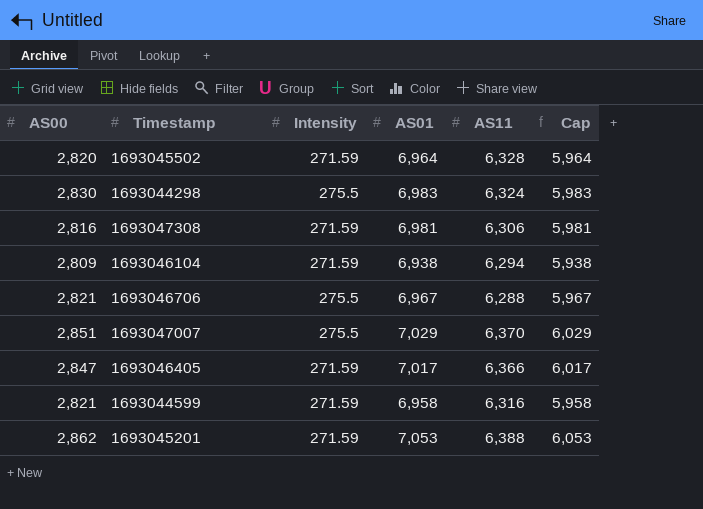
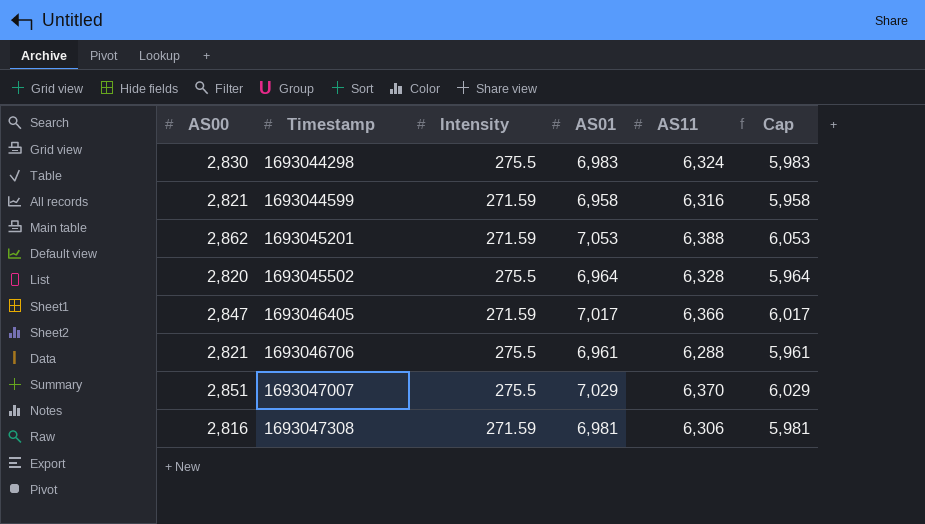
row order: none -> Timestamp ascending
row 1693046104: 2,809 | 271.59 | 6,938 | 6,294 | 5,938 -> none
1693045502 | Intensity: 271.59 -> 275.5
1693046706 | AS01: 6,967 -> 6,961
1693046706 | Cap: 5,967 -> 5,961

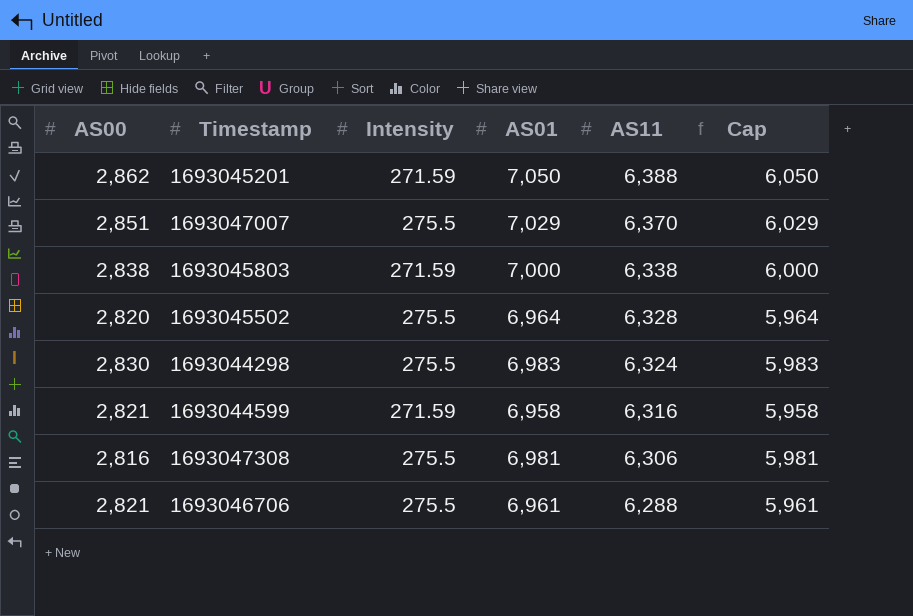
row order: Timestamp ascending -> AS11 descending
row 1693046405: 2,847 | 271.59 | 7,017 | 6,366 | 6,017 -> none
1693045201 | AS01: 7,053 -> 7,050
1693045201 | Cap: 6,053 -> 6,050
row 1693045803: none -> 2,838 | 271.59 | 7,000 | 6,338 | 6,000
1693047308 | Intensity: 271.59 -> 275.5

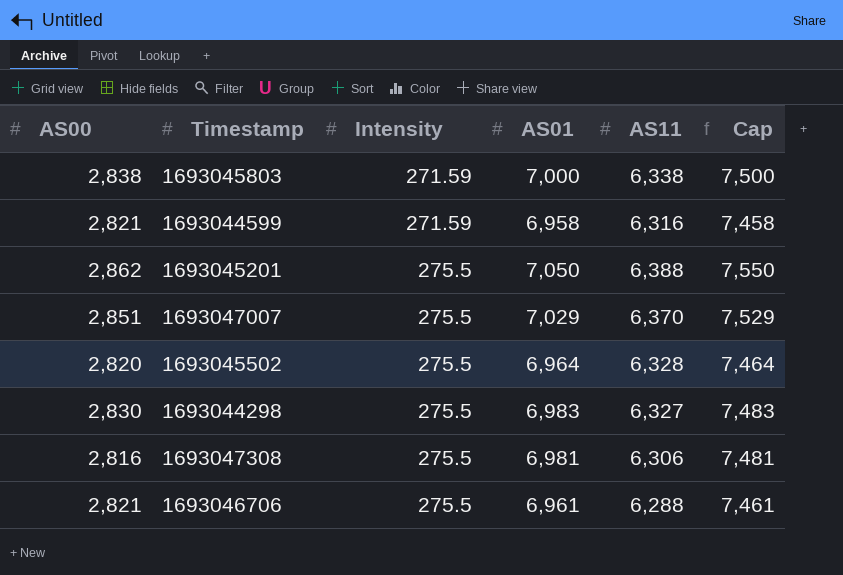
row order: AS11 descending -> Intensity ascending
column Cap | formula: [AS01] - 1000 -> [AS01] + 500
1693045201 | Intensity: 271.59 -> 275.5
1693044298 | AS11: 6,324 -> 6,327

